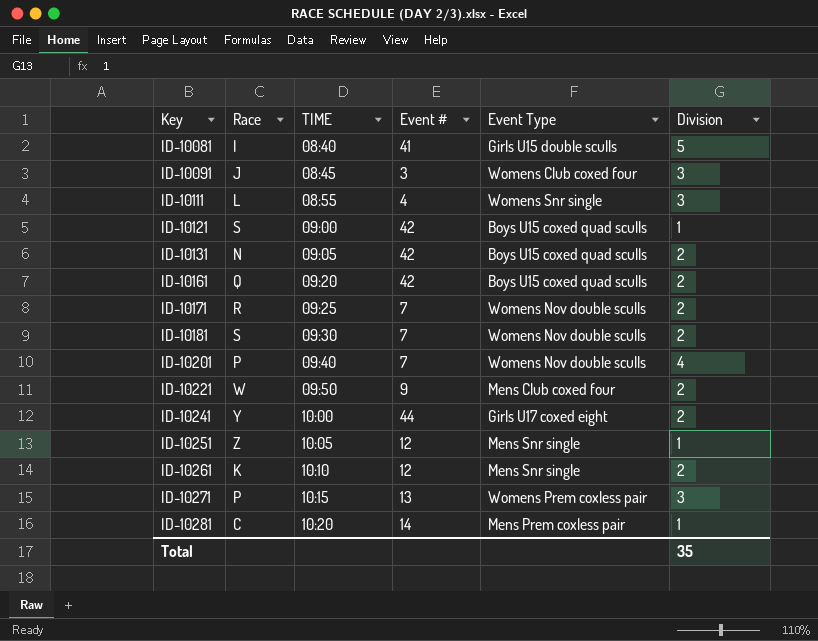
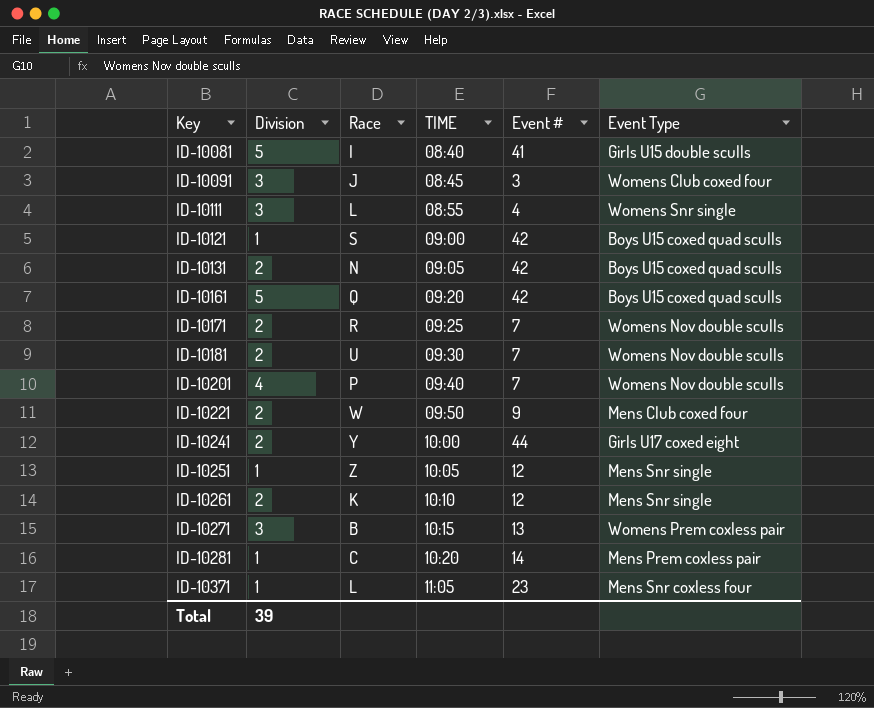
column Division | position: 6 -> 2
ID-10161 | Division: 2 -> 5
ID-10181 | Race: S -> U
ID-10271 | Race: P -> B
row ID-10371: none -> 1 | L | 11:05 | 23 | Mens Snr coxless four
Total | Division: 35 -> 39

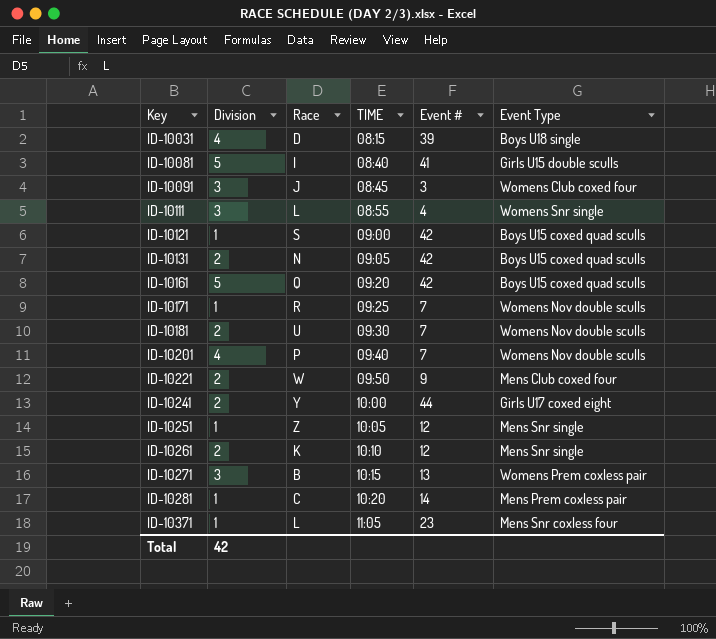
row ID-10031: none -> 4 | D | 08:15 | 39 | Boys U18 single
ID-10171 | Division: 2 -> 1
Total | Division: 39 -> 42

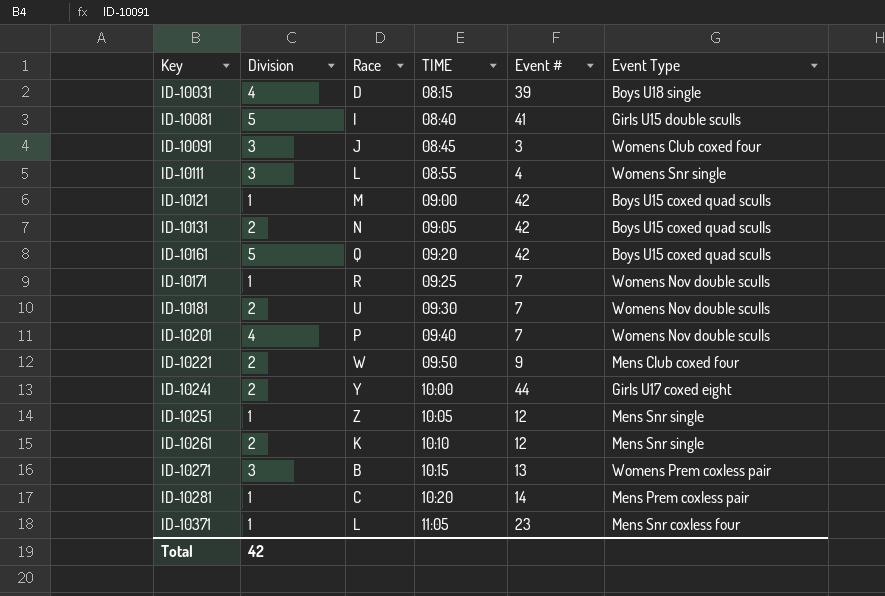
ID-10121 | Race: S -> M

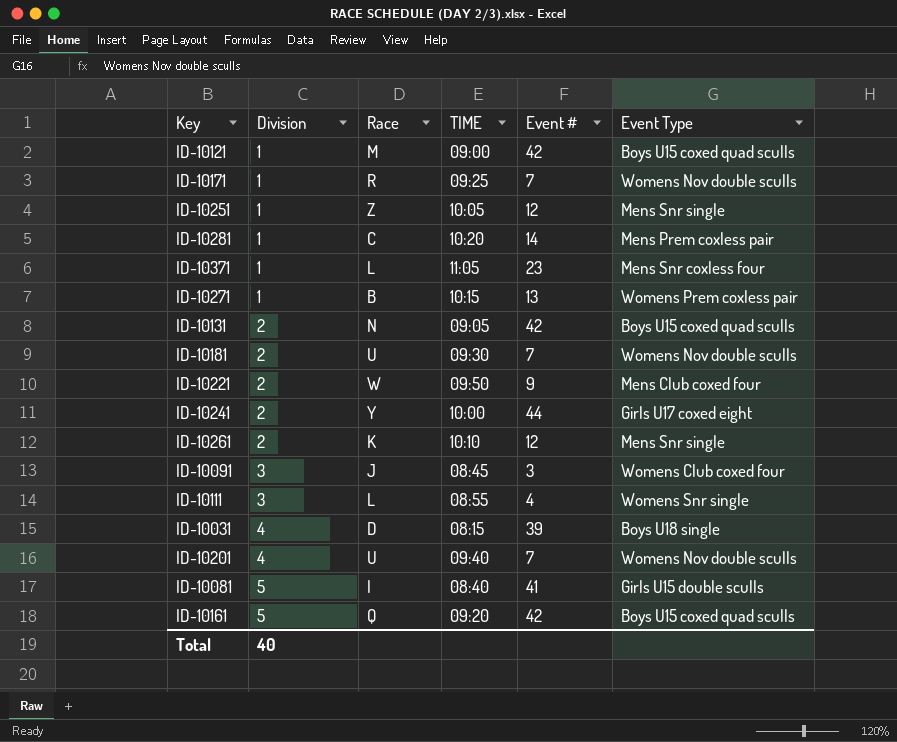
row order: Key ascending -> Division ascending
ID-10271 | Division: 3 -> 1
ID-10201 | Race: P -> U
Total | Division: 42 -> 40

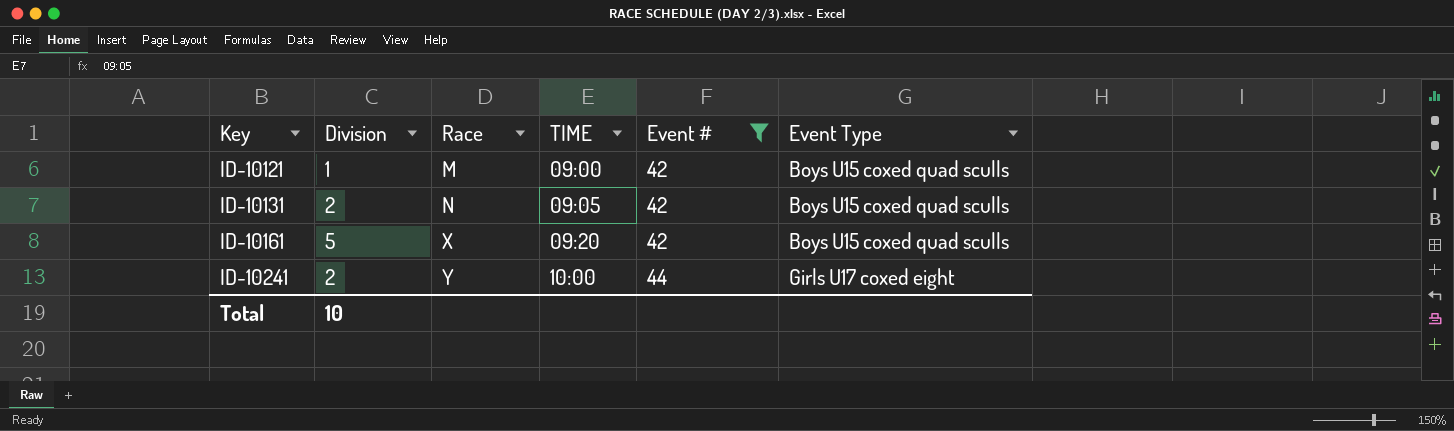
filter: none -> Event # >= 42
row order: Division ascending -> Key ascending
ID-10161 | Race: Q -> X
Total | Division: 40 -> 10

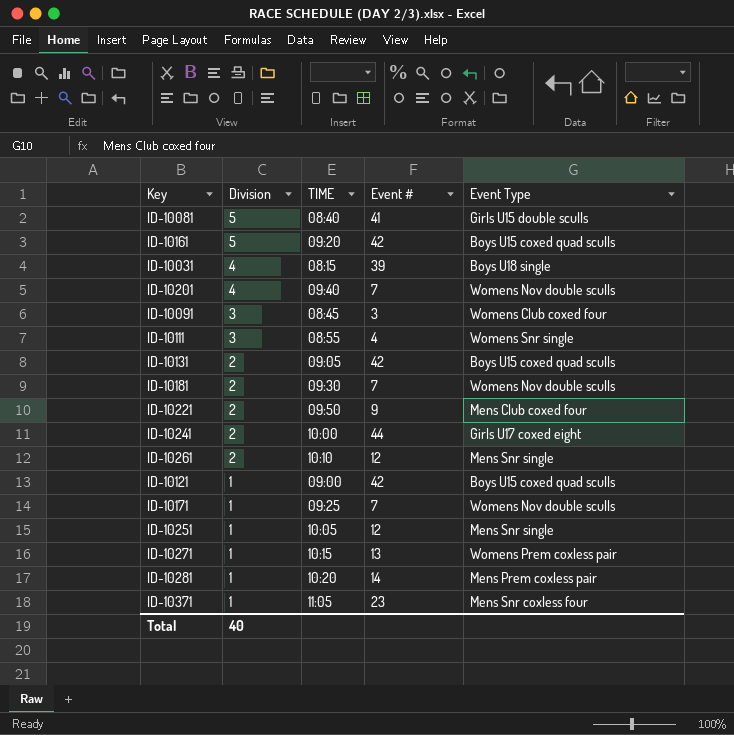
filter: Event # >= 42 -> none
row order: Key ascending -> Division descending
column Race | position: 3 -> none
Total | Division: 10 -> 40

